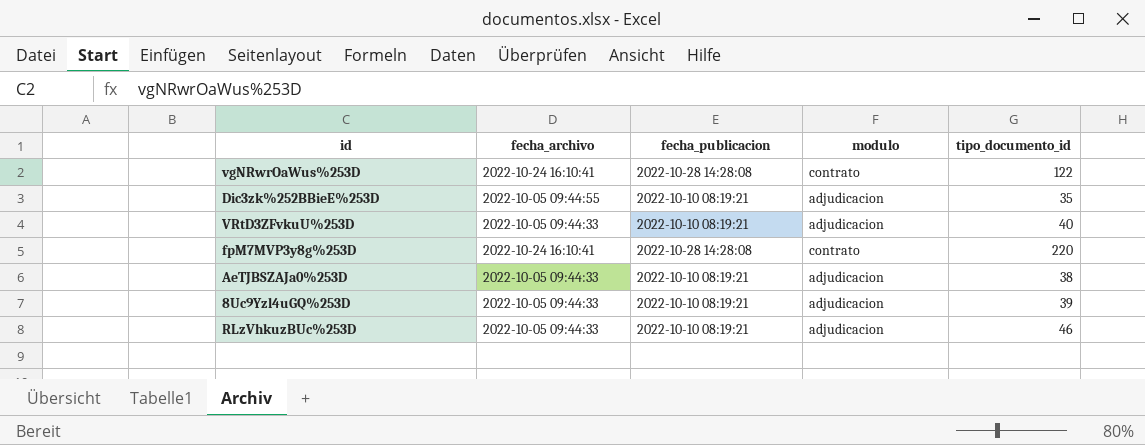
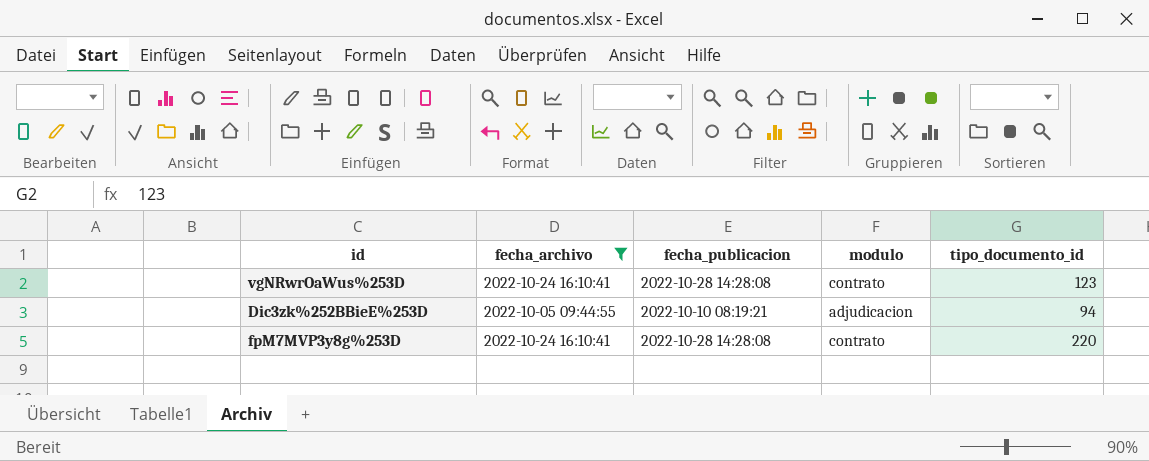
filter: none -> fecha_archivo != 2022-10-05 09:44:33
vgNRwrOaWus%253D | tipo_documento_id: 122 -> 123
Dic3zk%252BBieE%253D | tipo_documento_id: 35 -> 94

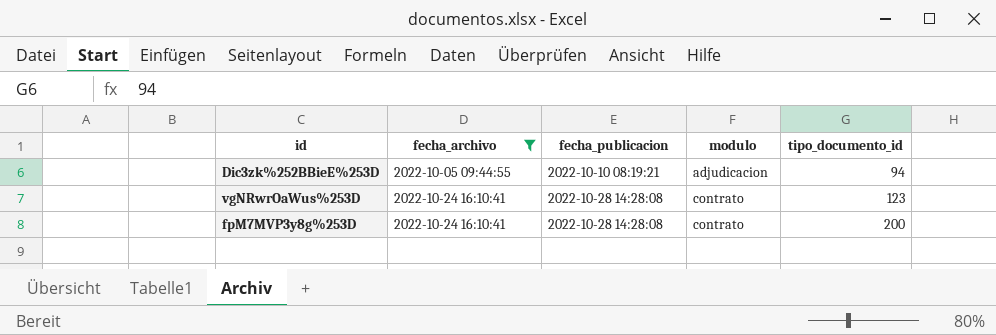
row order: none -> fecha_archivo ascending
fpM7MVP3y8g%253D | tipo_documento_id: 220 -> 200

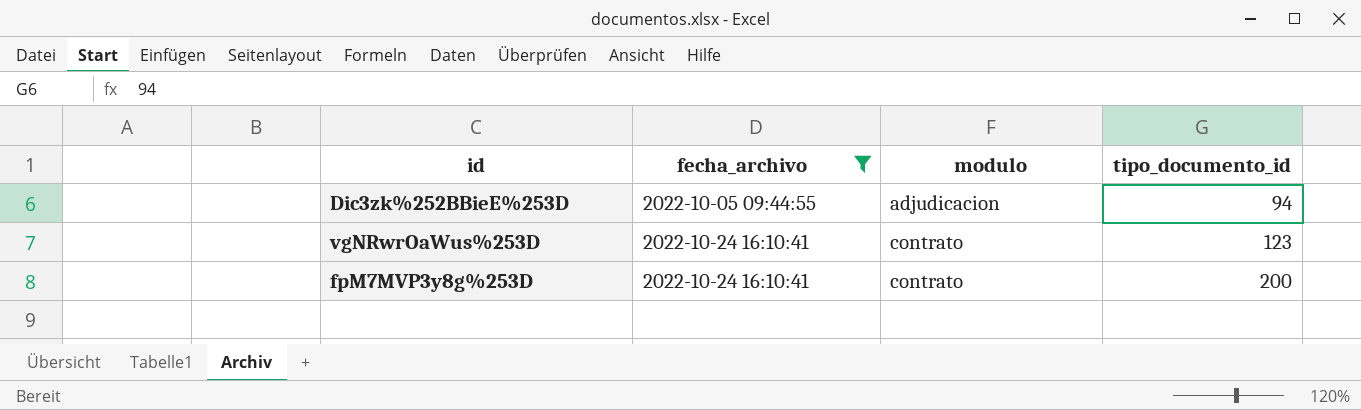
column fecha_publicacion | position: 3 -> none

